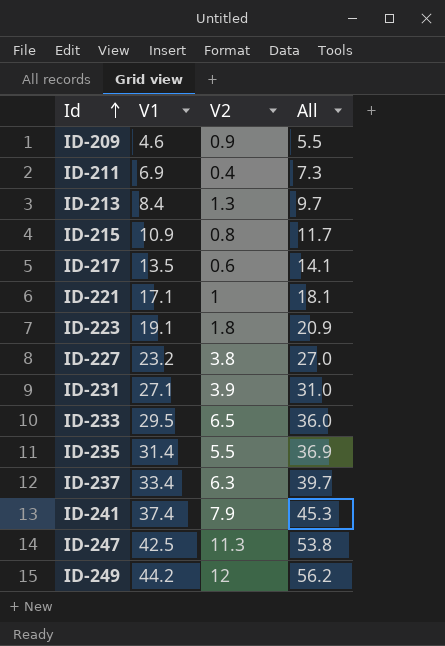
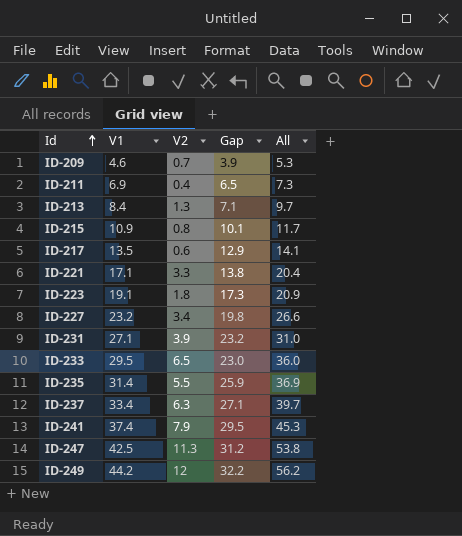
column Gap | formula: none -> [V1] - [V2]
ID-209 | V2: 0.9 -> 0.7
ID-209 | All: 5.5 -> 5.3
ID-221 | V2: 1 -> 3.3
ID-221 | All: 18.1 -> 20.4
ID-227 | V2: 3.8 -> 3.4
ID-227 | All: 27.0 -> 26.6

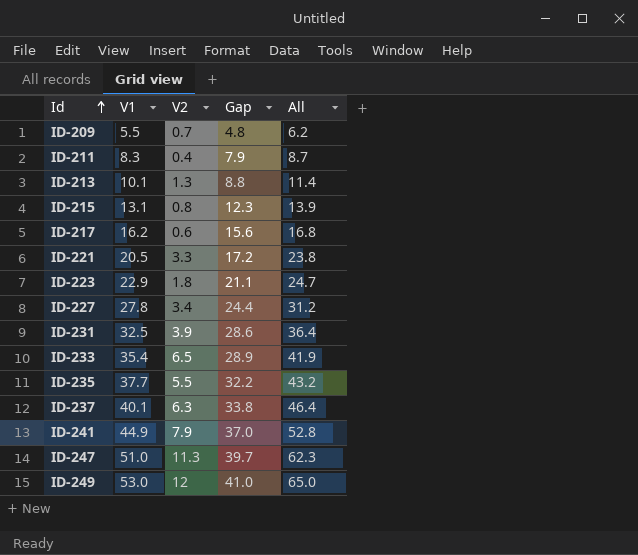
ID-209 | V1: 4.6 -> 5.5
ID-209 | Gap: 3.9 -> 4.8
ID-209 | All: 5.3 -> 6.2
ID-211 | V1: 6.9 -> 8.3
ID-211 | Gap: 6.5 -> 7.9
ID-211 | All: 7.3 -> 8.7
ID-213 | V1: 8.4 -> 10.1
ID-213 | Gap: 7.1 -> 8.8
ID-213 | All: 9.7 -> 11.4
ID-215 | V1: 10.9 -> 13.1
ID-215 | Gap: 10.1 -> 12.3
ID-215 | All: 11.7 -> 13.9
ID-217 | V1: 13.5 -> 16.2
ID-217 | Gap: 12.9 -> 15.6
ID-217 | All: 14.1 -> 16.8
ID-221 | V1: 17.1 -> 20.5
ID-221 | Gap: 13.8 -> 17.2
ID-221 | All: 20.4 -> 23.8
ID-223 | V1: 19.1 -> 22.9
ID-223 | Gap: 17.3 -> 21.1
ID-223 | All: 20.9 -> 24.7
ID-227 | V1: 23.2 -> 27.8
ID-227 | Gap: 19.8 -> 24.4
ID-227 | All: 26.6 -> 31.2
ID-231 | V1: 27.1 -> 32.5
ID-231 | Gap: 23.2 -> 28.6
ID-231 | All: 31.0 -> 36.4
ID-233 | V1: 29.5 -> 35.4
ID-233 | Gap: 23.0 -> 28.9
ID-233 | All: 36.0 -> 41.9
ID-235 | V1: 31.4 -> 37.7
ID-235 | Gap: 25.9 -> 32.2
ID-235 | All: 36.9 -> 43.2
ID-237 | V1: 33.4 -> 40.1
ID-237 | Gap: 27.1 -> 33.8
ID-237 | All: 39.7 -> 46.4
ID-241 | V1: 37.4 -> 44.9
ID-241 | Gap: 29.5 -> 37.0
ID-241 | All: 45.3 -> 52.8
ID-247 | V1: 42.5 -> 51.0
ID-247 | Gap: 31.2 -> 39.7
ID-247 | All: 53.8 -> 62.3
ID-249 | V1: 44.2 -> 53.0
ID-249 | Gap: 32.2 -> 41.0
ID-249 | All: 56.2 -> 65.0

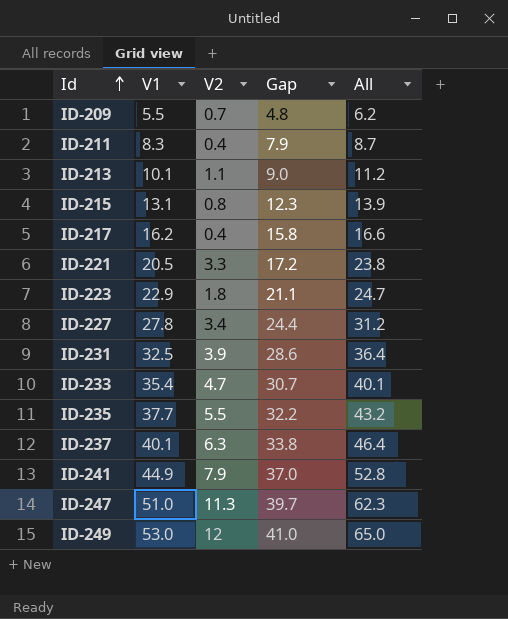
ID-213 | V2: 1.3 -> 1.1
ID-213 | Gap: 8.8 -> 9.0
ID-213 | All: 11.4 -> 11.2
ID-217 | V2: 0.6 -> 0.4
ID-217 | Gap: 15.6 -> 15.8
ID-217 | All: 16.8 -> 16.6
ID-233 | V2: 6.5 -> 4.7
ID-233 | Gap: 28.9 -> 30.7
ID-233 | All: 41.9 -> 40.1

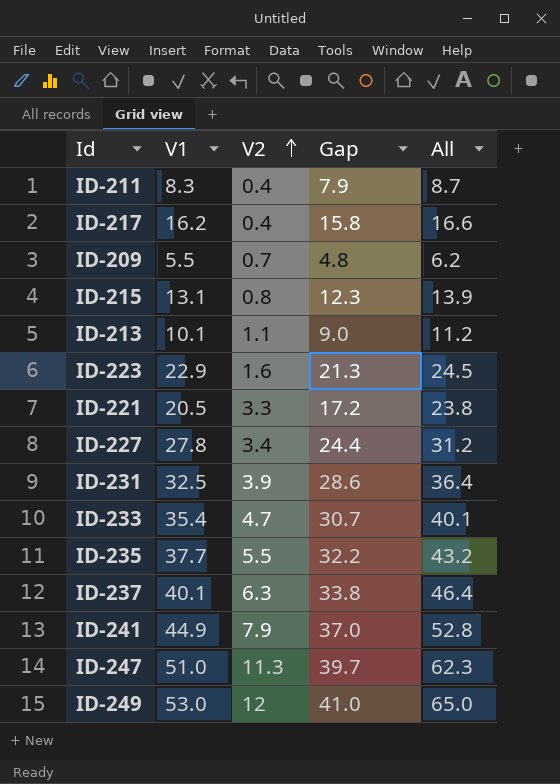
row order: Id ascending -> V2 ascending
ID-223 | V2: 1.8 -> 1.6
ID-223 | Gap: 21.1 -> 21.3
ID-223 | All: 24.7 -> 24.5

